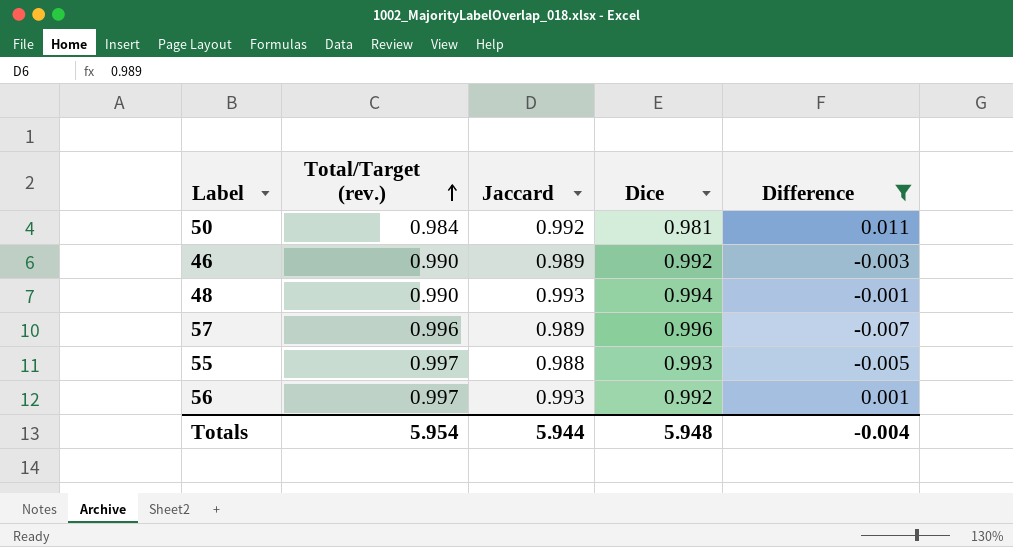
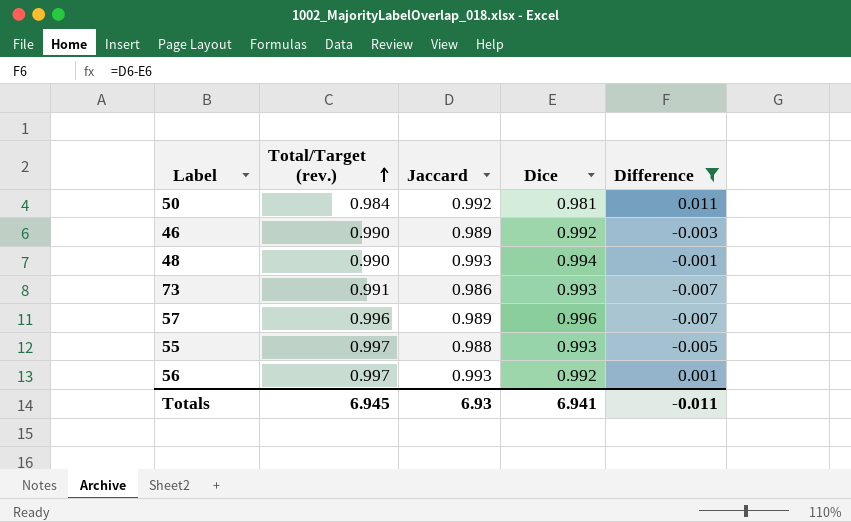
row 73: none -> 0.991 | 0.986 | 0.993 | -0.007
Totals | Total/Target (rev.): 5.954 -> 6.945
Totals | Jaccard: 5.944 -> 6.93
Totals | Dice: 5.948 -> 6.941
Totals | Difference: -0.004 -> -0.011

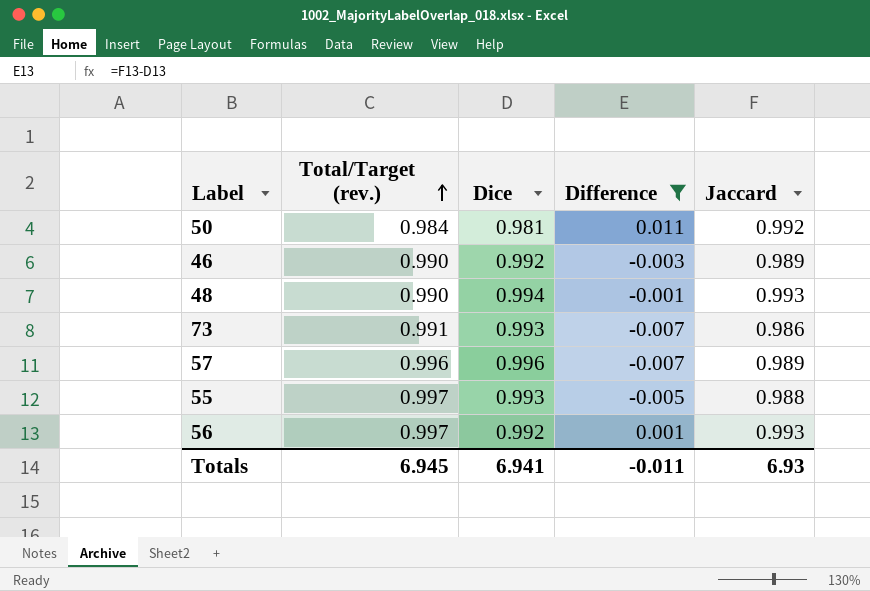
column Jaccard | position: 3 -> 5

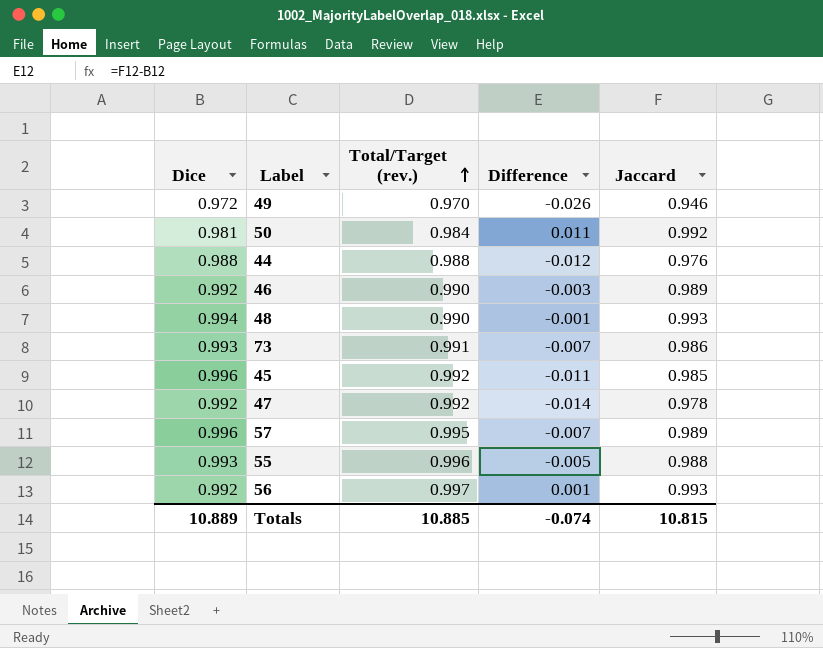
filter: Difference >= -0.007 -> none
column Dice | position: 3 -> 1
57 | Total/Target (rev.): 0.996 -> 0.995
55 | Total/Target (rev.): 0.997 -> 0.996
Totals | Dice: 6.941 -> 10.889
Totals | Total/Target (rev.): 6.945 -> 10.885
Totals | Difference: -0.011 -> -0.074
Totals | Jaccard: 6.93 -> 10.815

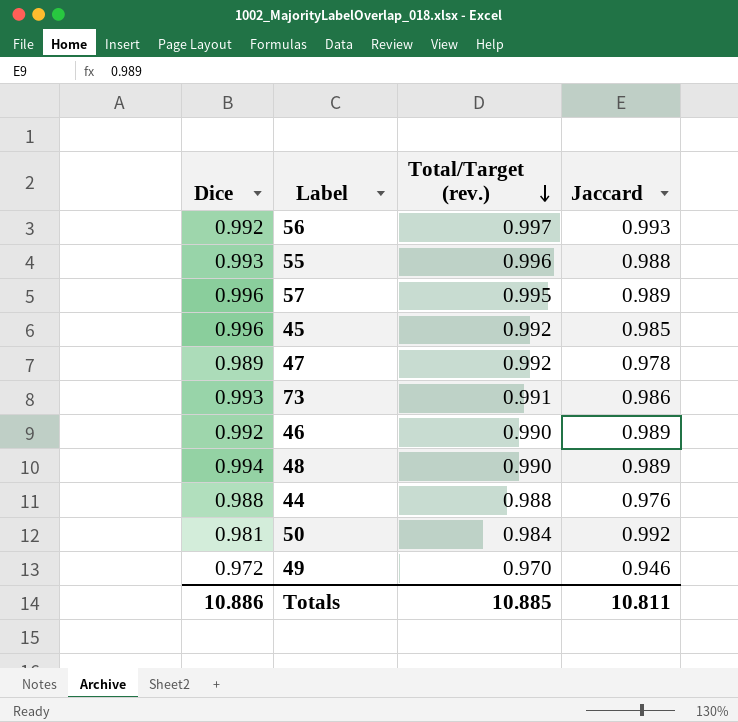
row order: Total/Target (rev.) ascending -> Total/Target (rev.) descending
column Difference | formula: [Jaccard] - [Dice] -> none
47 | Dice: 0.992 -> 0.989
48 | Jaccard: 0.993 -> 0.989
Totals | Dice: 10.889 -> 10.886
Totals | Jaccard: 10.815 -> 10.811

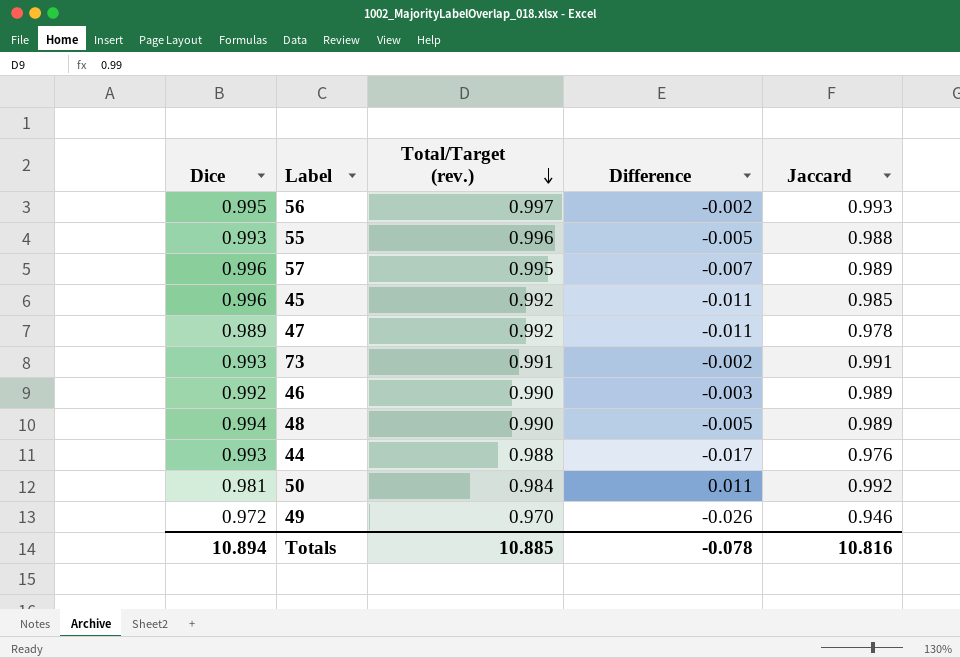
column Difference | formula: none -> [Jaccard] - [Dice]
56 | Dice: 0.992 -> 0.995
73 | Jaccard: 0.986 -> 0.991
44 | Dice: 0.988 -> 0.993
Totals | Dice: 10.886 -> 10.894
Totals | Jaccard: 10.811 -> 10.816

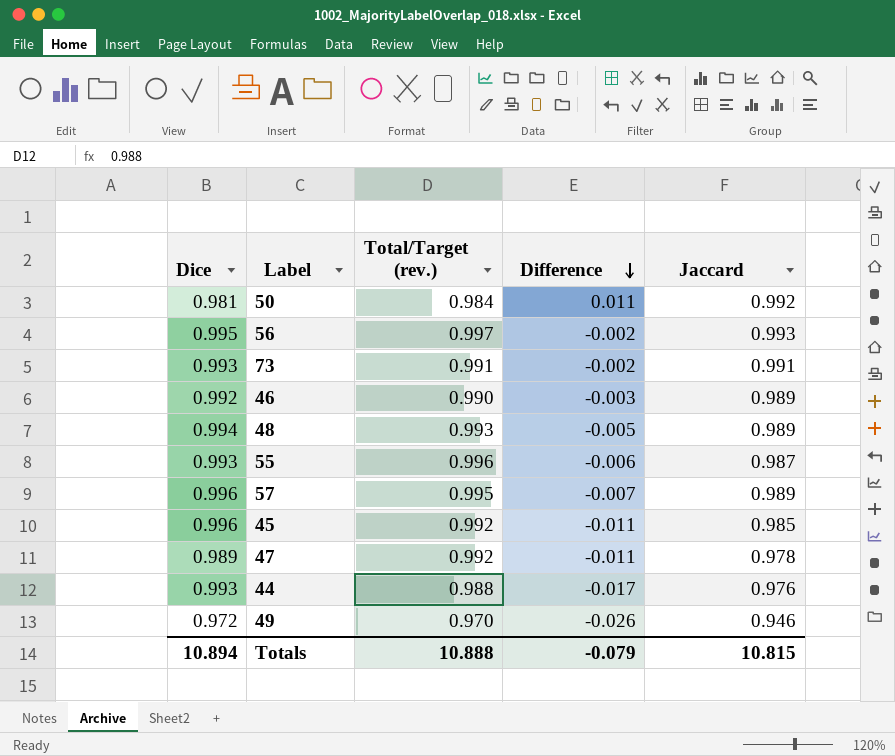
row order: Total/Target (rev.) descending -> Difference descending
48 | Total/Target (rev.): 0.990 -> 0.993
55 | Difference: -0.005 -> -0.006
55 | Jaccard: 0.988 -> 0.987
Totals | Total/Target (rev.): 10.885 -> 10.888
Totals | Difference: -0.078 -> -0.079
Totals | Jaccard: 10.816 -> 10.815

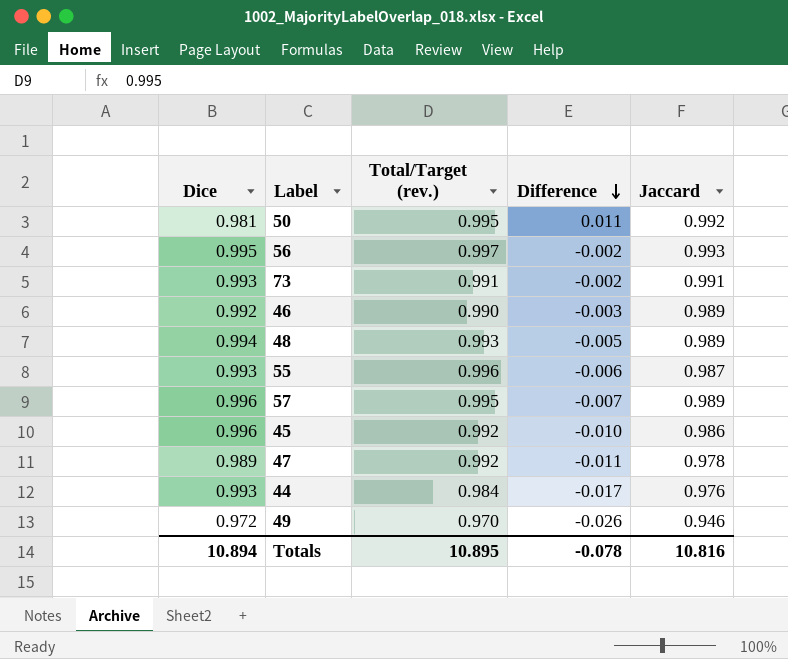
50 | Total/Target (rev.): 0.984 -> 0.995
45 | Difference: -0.011 -> -0.010
45 | Jaccard: 0.985 -> 0.986
44 | Total/Target (rev.): 0.988 -> 0.984
Totals | Total/Target (rev.): 10.888 -> 10.895
Totals | Difference: -0.079 -> -0.078
Totals | Jaccard: 10.815 -> 10.816

